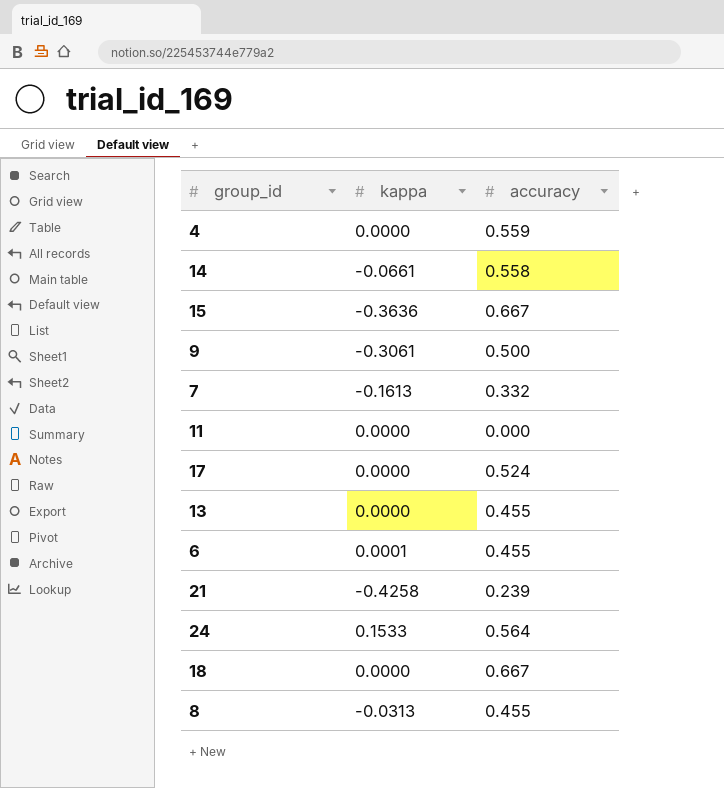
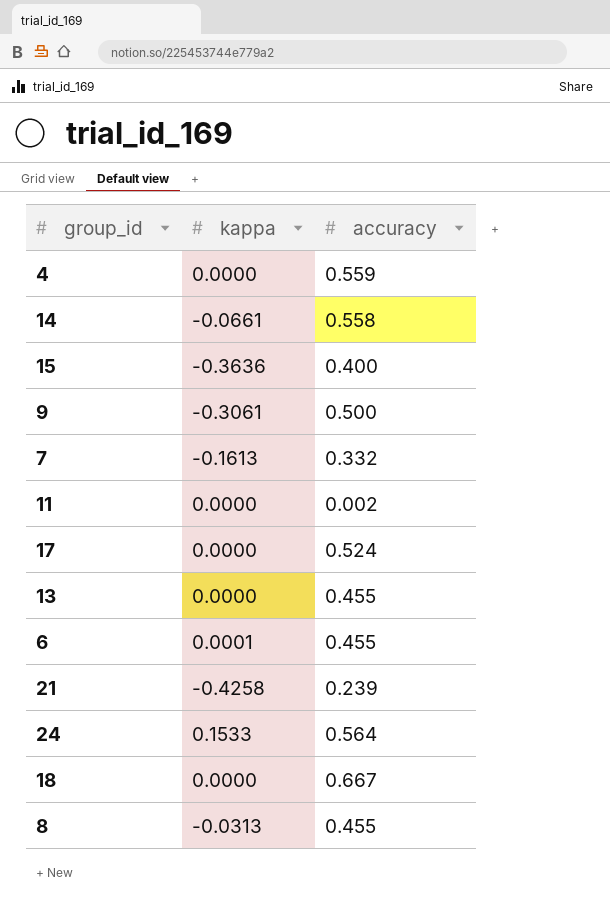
15 | accuracy: 0.667 -> 0.400
11 | accuracy: 0.000 -> 0.002

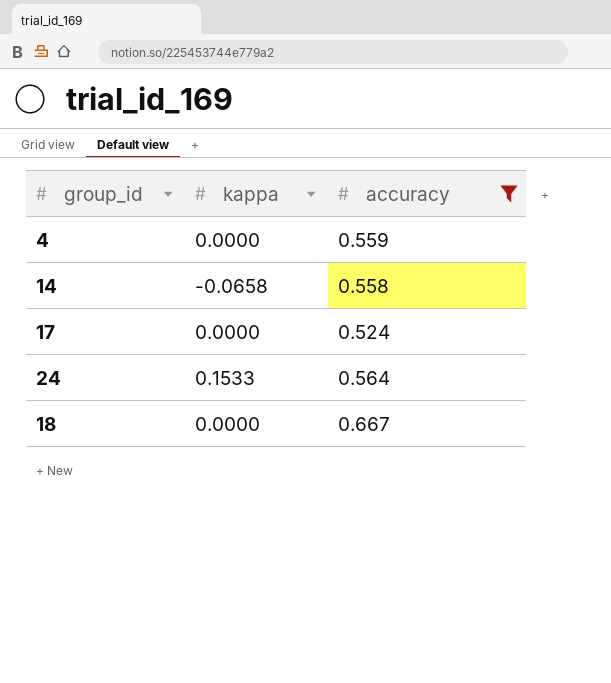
filter: none -> accuracy >= 0.524
14 | kappa: -0.0661 -> -0.0658

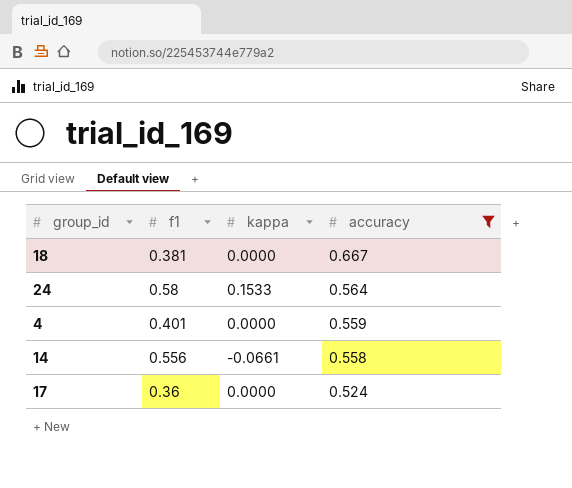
row order: none -> accuracy descending
column f1 | position: none -> 2
14 | kappa: -0.0658 -> -0.0661

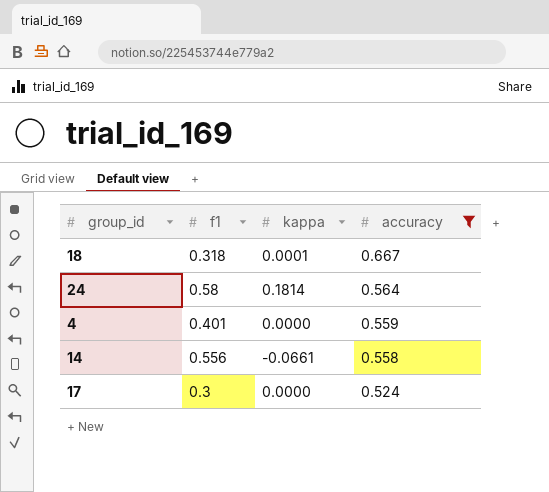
18 | f1: 0.381 -> 0.318
18 | kappa: 0.0000 -> 0.0001
24 | kappa: 0.1533 -> 0.1814
17 | f1: 0.36 -> 0.3

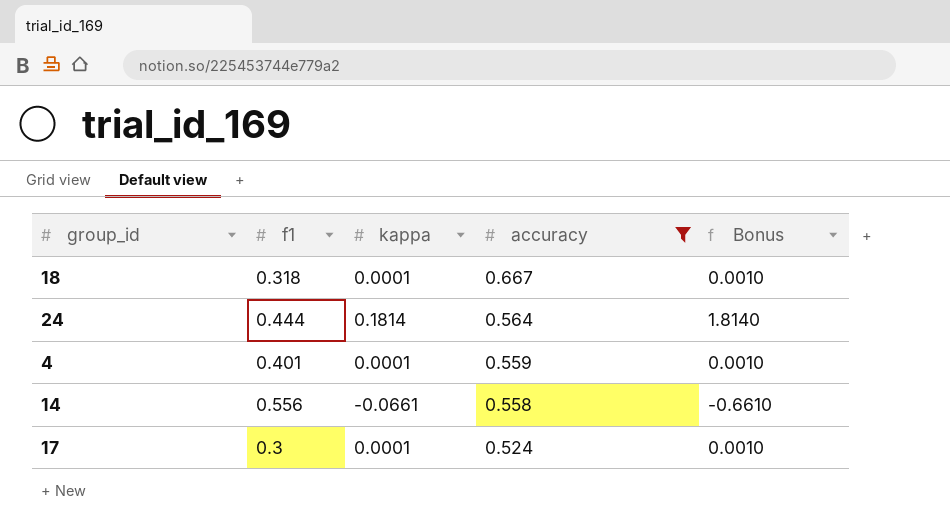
column Bonus | formula: none -> [kappa] * 10
24 | f1: 0.58 -> 0.444
4 | kappa: 0.0000 -> 0.0001
17 | kappa: 0.0000 -> 0.0001

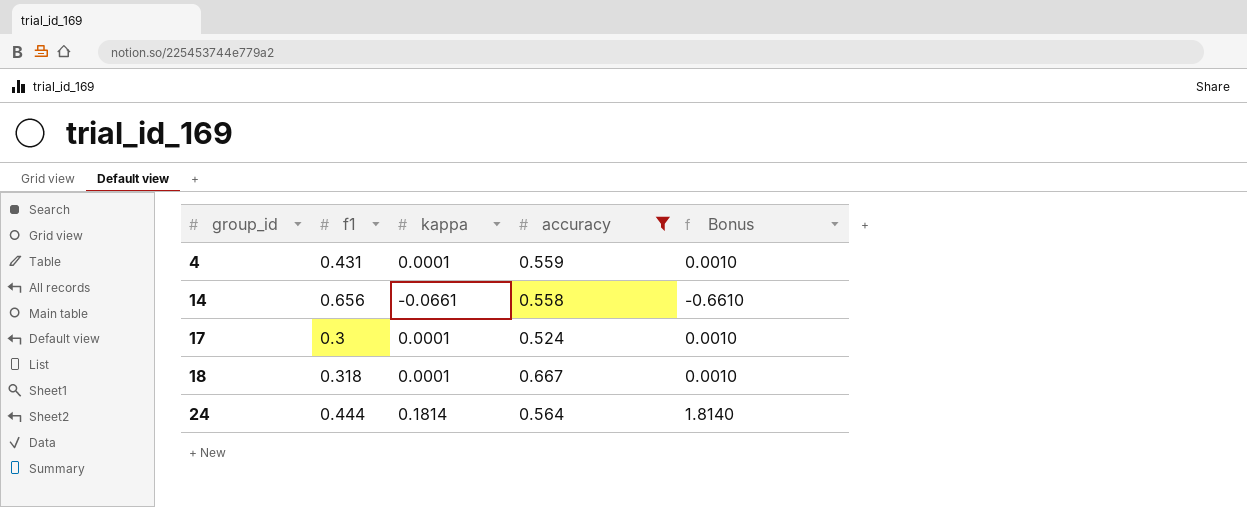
row order: accuracy descending -> group_id ascending
4 | f1: 0.401 -> 0.431
14 | f1: 0.556 -> 0.656

